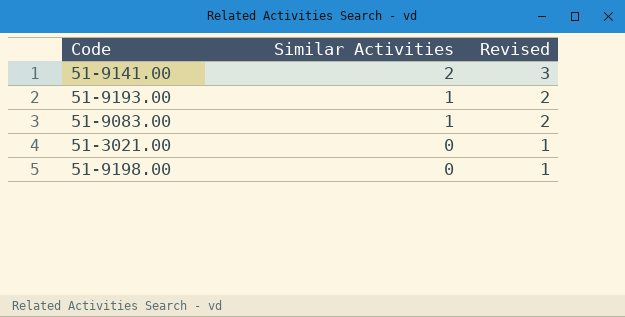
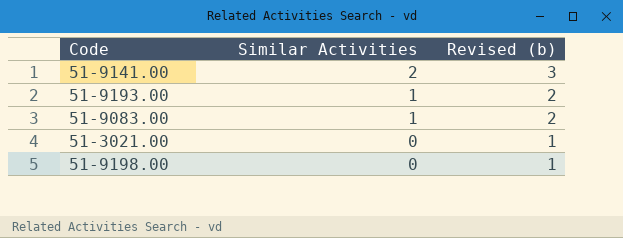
column name: Revised -> Revised (b)

